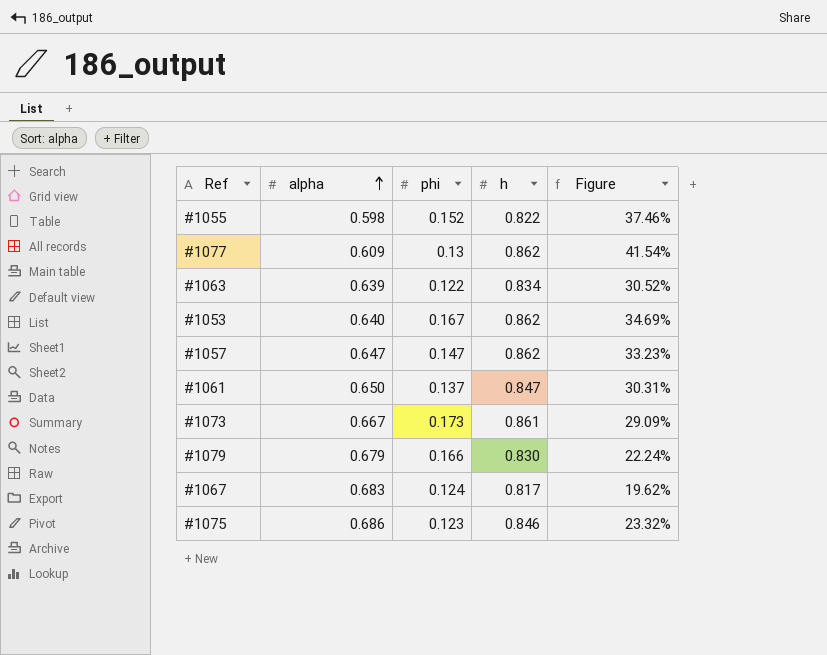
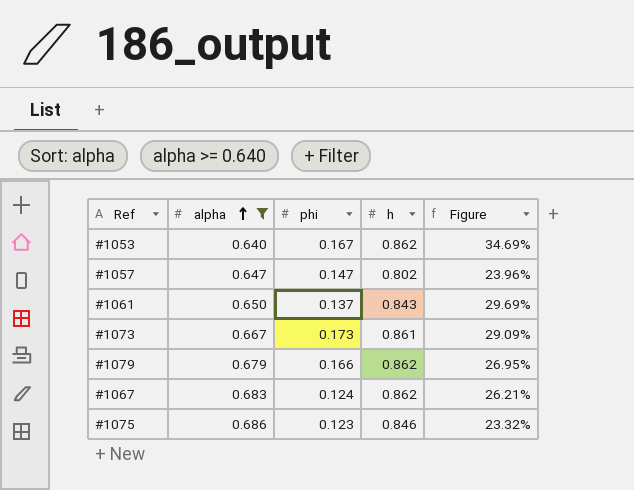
filter: none -> alpha >= 0.640
#1057 | h: 0.862 -> 0.802
#1057 | Figure: 33.23% -> 23.96%
#1061 | h: 0.847 -> 0.843
#1061 | Figure: 30.31% -> 29.69%
#1079 | h: 0.830 -> 0.862
#1079 | Figure: 22.24% -> 26.95%
#1067 | h: 0.817 -> 0.862
#1067 | Figure: 19.62% -> 26.21%

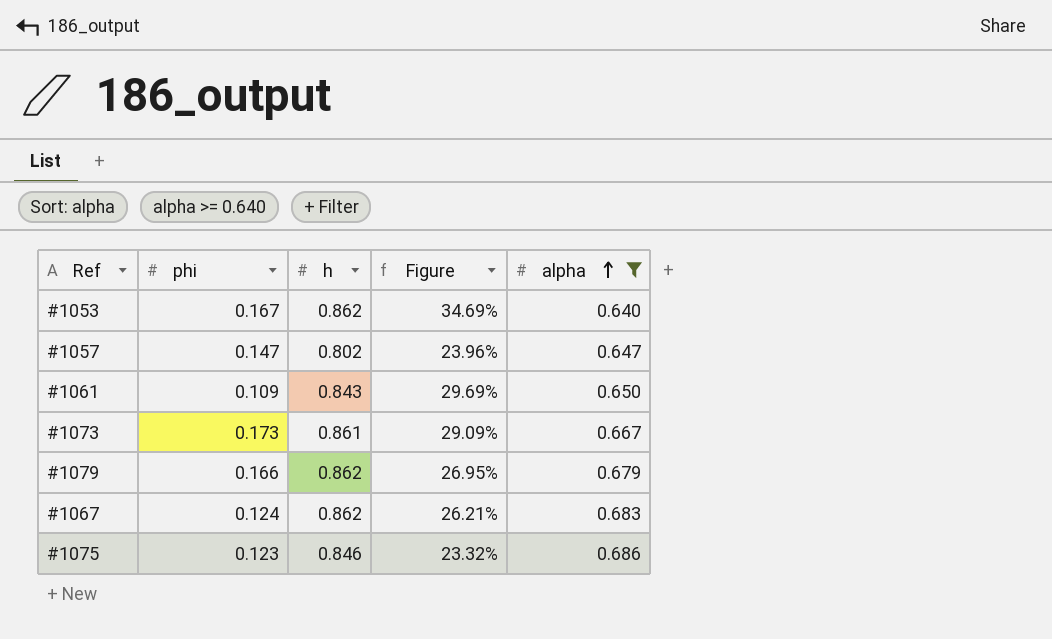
column alpha | position: 2 -> 5
#1061 | phi: 0.137 -> 0.109

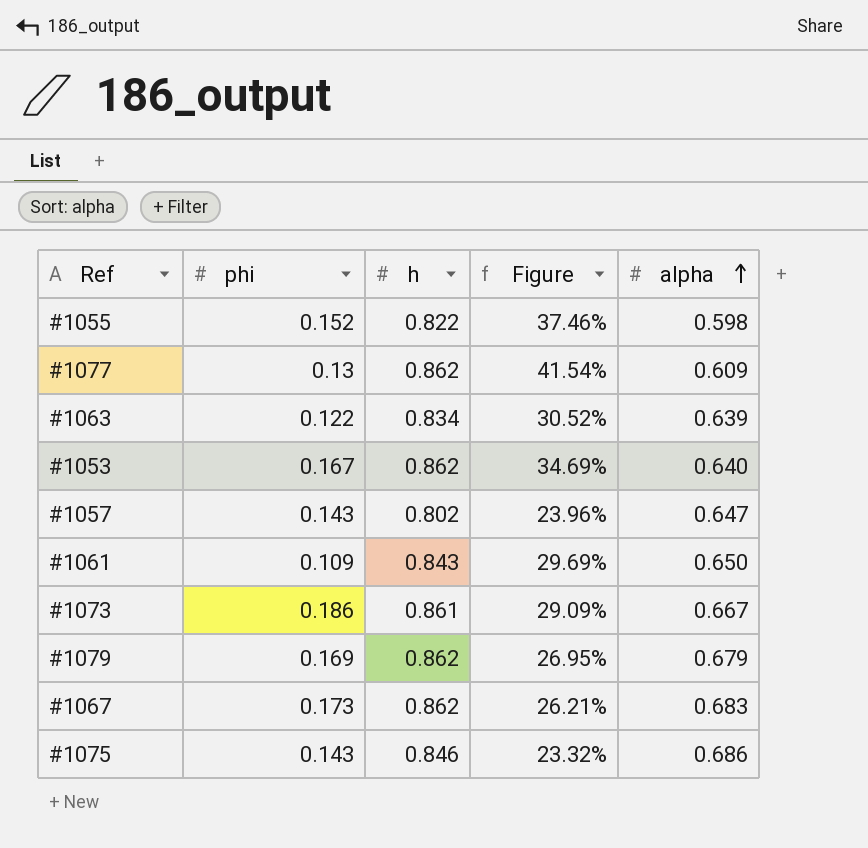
filter: alpha >= 0.640 -> none
#1057 | phi: 0.147 -> 0.143
#1073 | phi: 0.173 -> 0.186
#1079 | phi: 0.166 -> 0.169
#1067 | phi: 0.124 -> 0.173
#1075 | phi: 0.123 -> 0.143

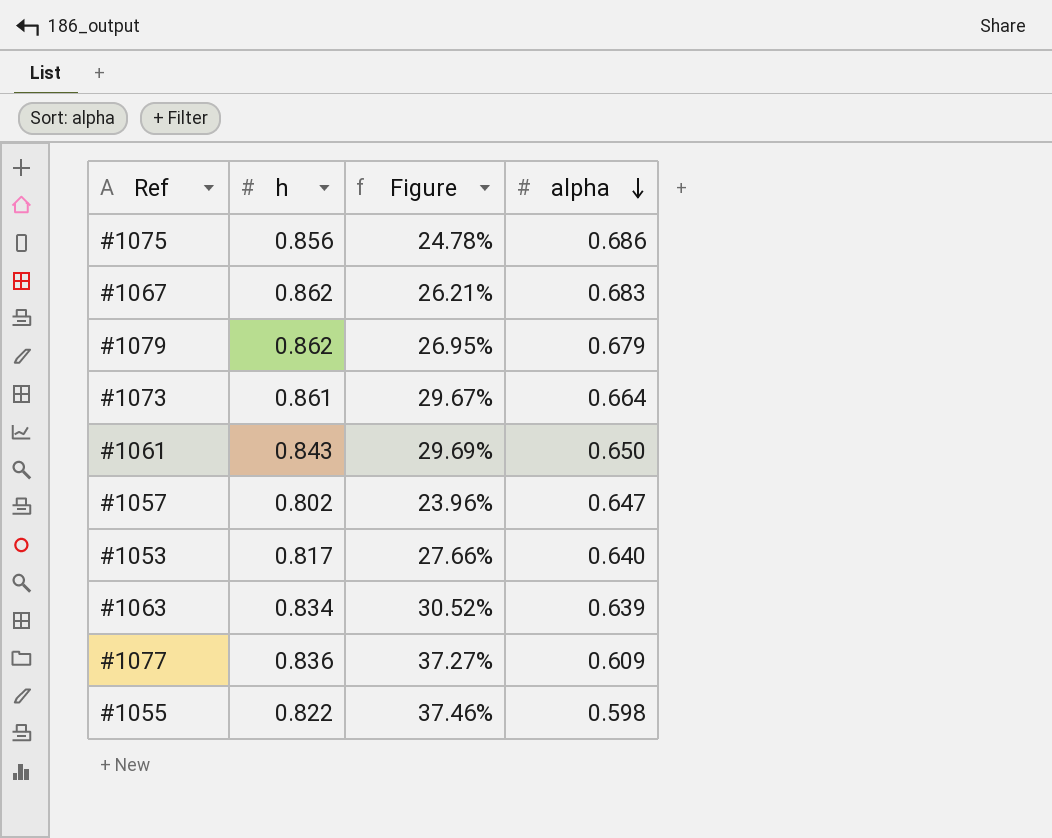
row order: alpha ascending -> alpha descending
column phi | position: 2 -> none
#1075 | h: 0.846 -> 0.856
#1075 | Figure: 23.32% -> 24.78%
#1073 | Figure: 29.09% -> 29.67%
#1073 | alpha: 0.667 -> 0.664
#1053 | h: 0.862 -> 0.817
#1053 | Figure: 34.69% -> 27.66%
#1077 | h: 0.862 -> 0.836
#1077 | Figure: 41.54% -> 37.27%

